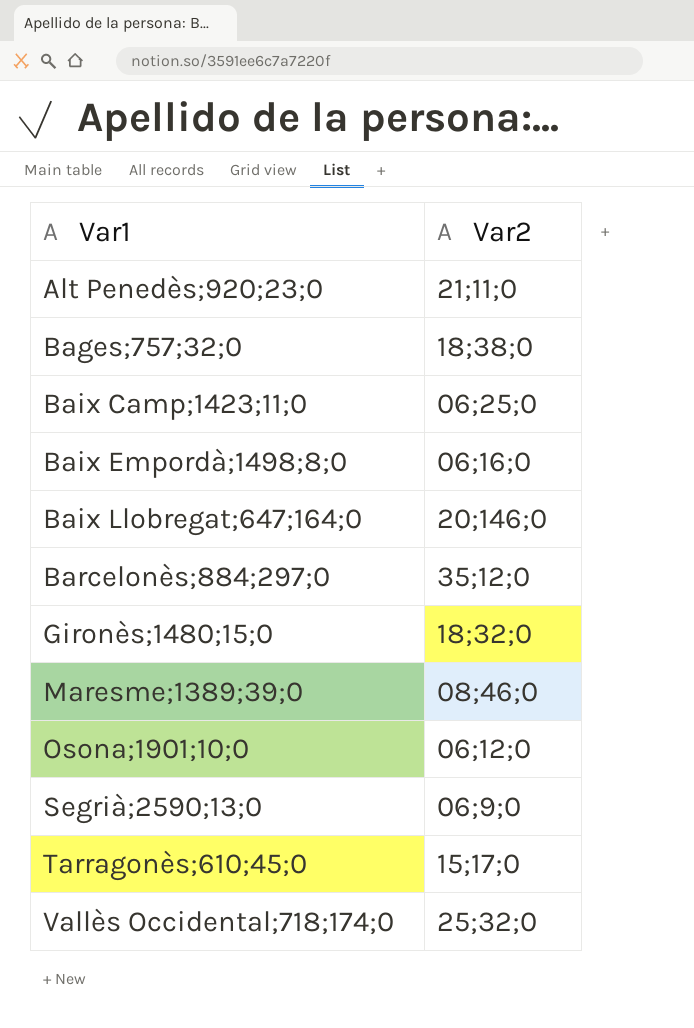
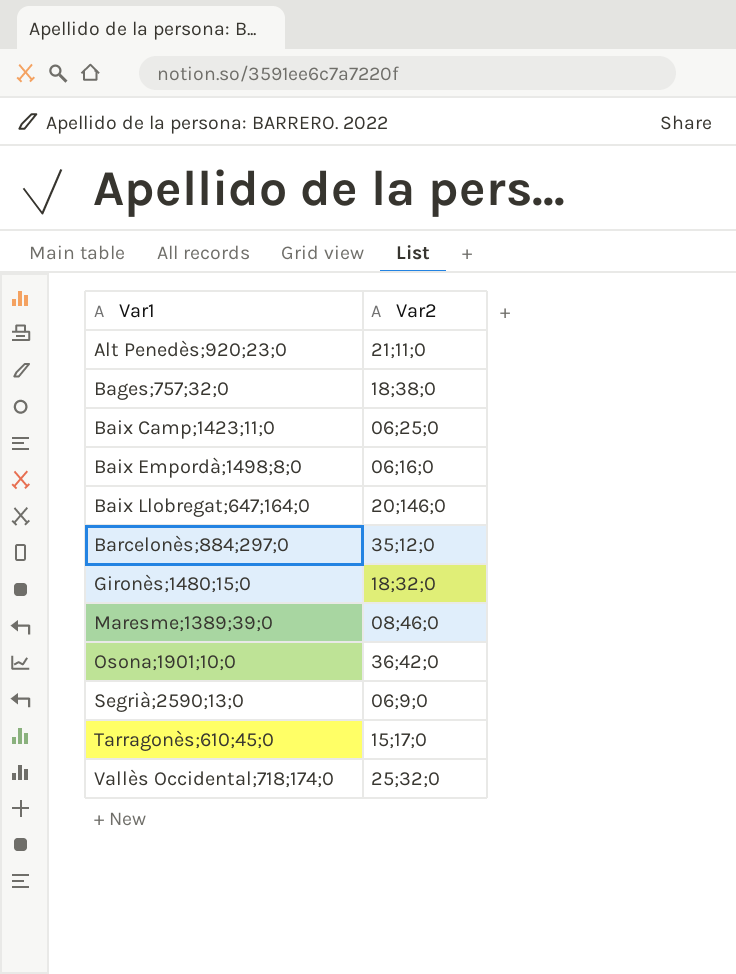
Osona;1901;10;0 | Var2: 06;12;0 -> 36;42;0

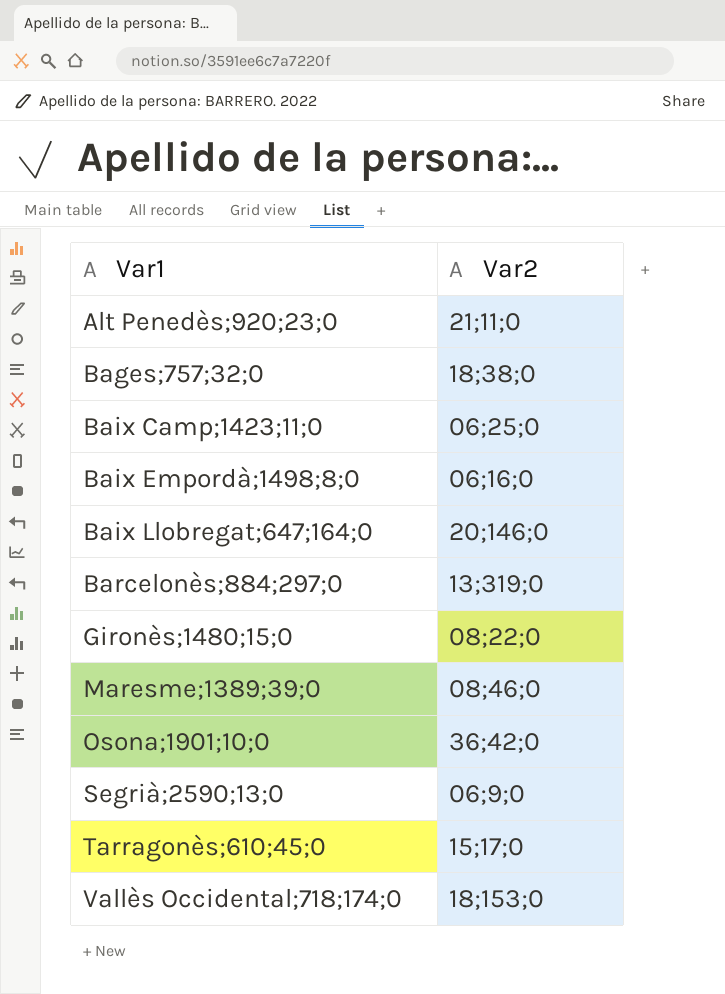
Barcelonès;884;297;0 | Var2: 35;12;0 -> 13;319;0
Gironès;1480;15;0 | Var2: 18;32;0 -> 08;22;0
Vallès Occidental;718;174;0 | Var2: 25;32;0 -> 18;153;0

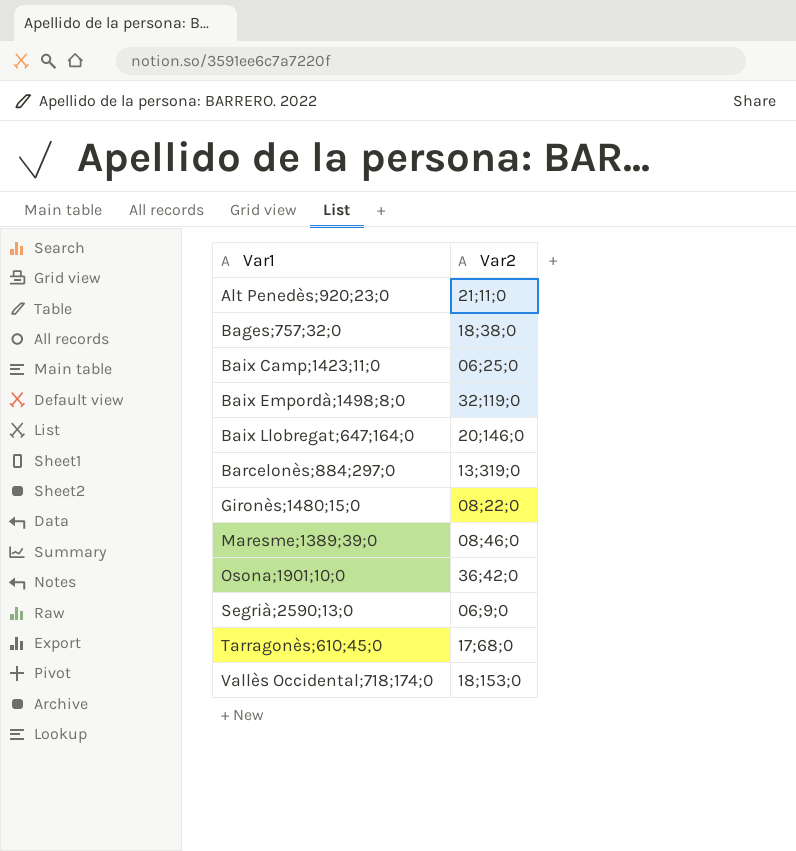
Baix Empordà;1498;8;0 | Var2: 06;16;0 -> 32;119;0
Tarragonès;610;45;0 | Var2: 15;17;0 -> 17;68;0

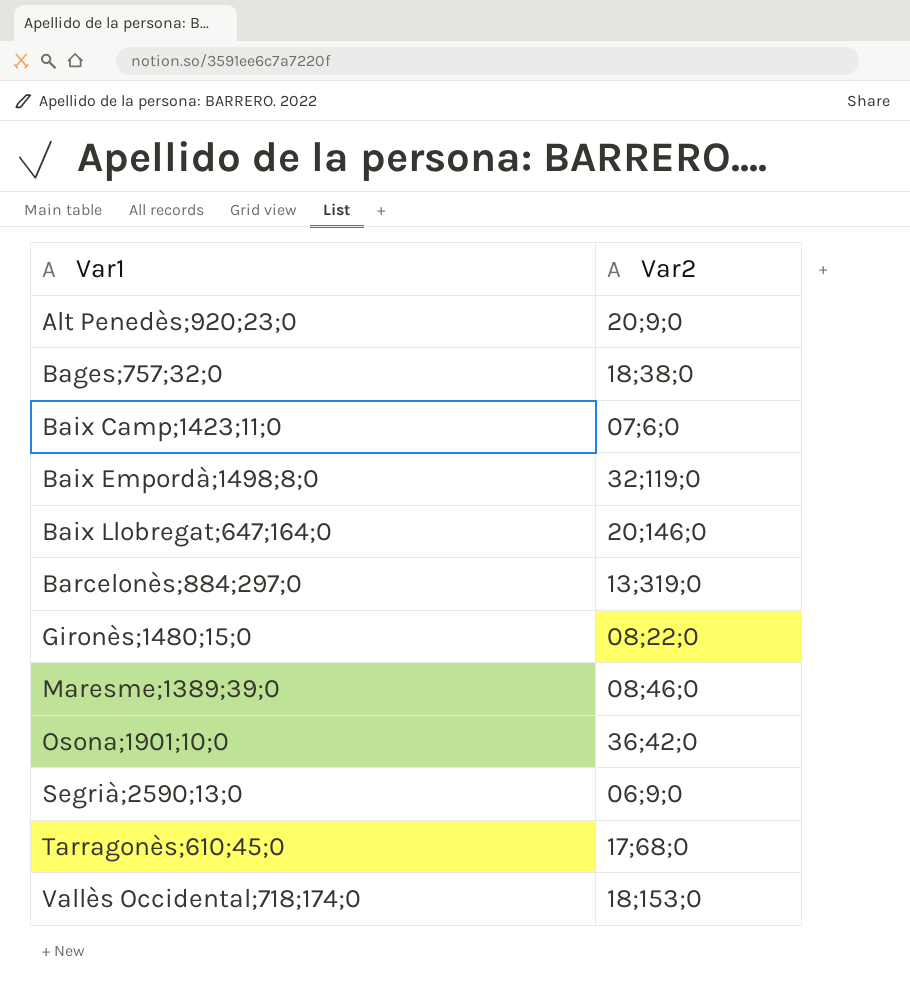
Alt Penedès;920;23;0 | Var2: 21;11;0 -> 20;9;0
Baix Camp;1423;11;0 | Var2: 06;25;0 -> 07;6;0

